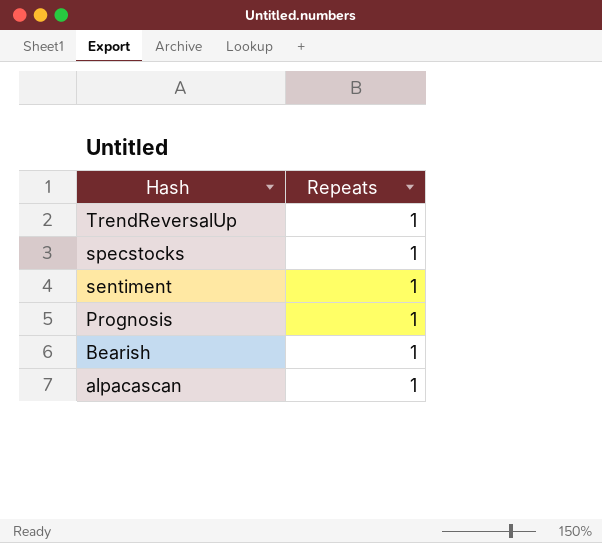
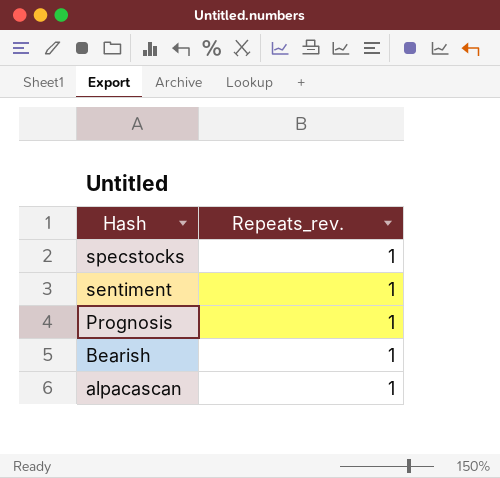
column name: Repeats -> Repeats_rev.
row TrendReversalUp: 1 -> none

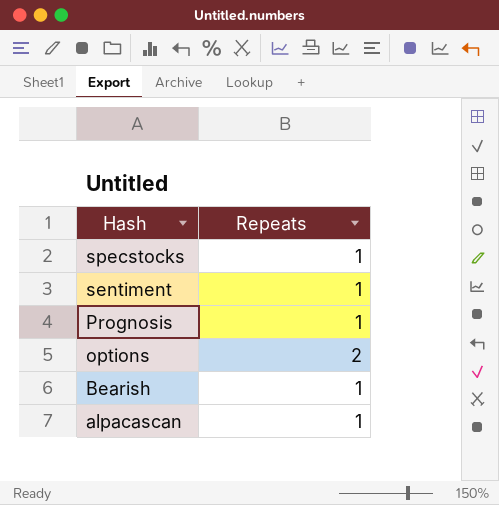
column name: Repeats_rev. -> Repeats
row options: none -> 2

